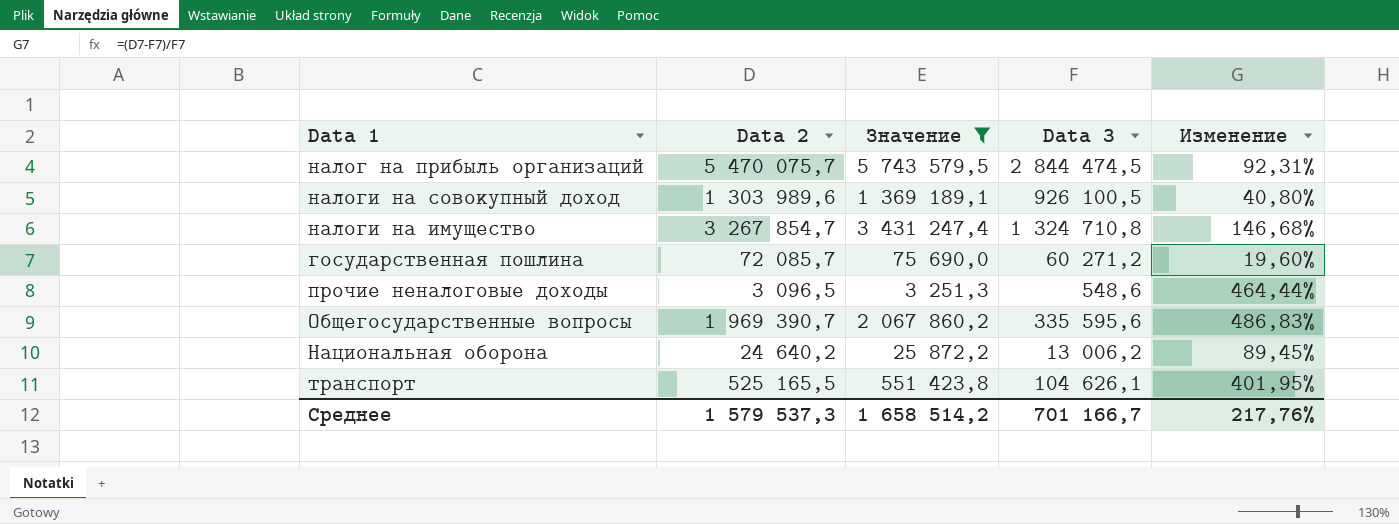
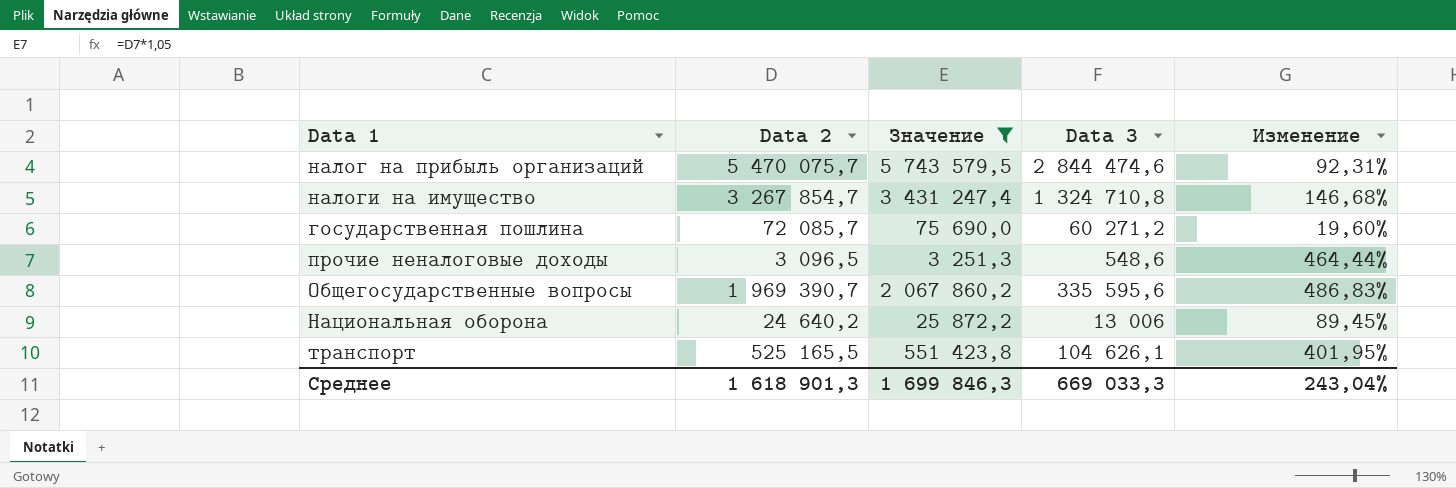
row налоги на совокупный доход: 1 303 989,6 | 1 369 189,1 | 926 100,5 | 40,80% -> none
налог на прибыль организаций | Data 3: 2 844 474,5 -> 2 844 474,6
Национальная оборона | Data 3: 13 006,2 -> 13 006
Среднее | Data 2: 1 579 537,3 -> 1 618 901,3
Среднее | Значение: 1 658 514,2 -> 1 699 846,3
Среднее | Data 3: 701 166,7 -> 669 033,3
Среднее | Изменение: 217,76% -> 243,04%

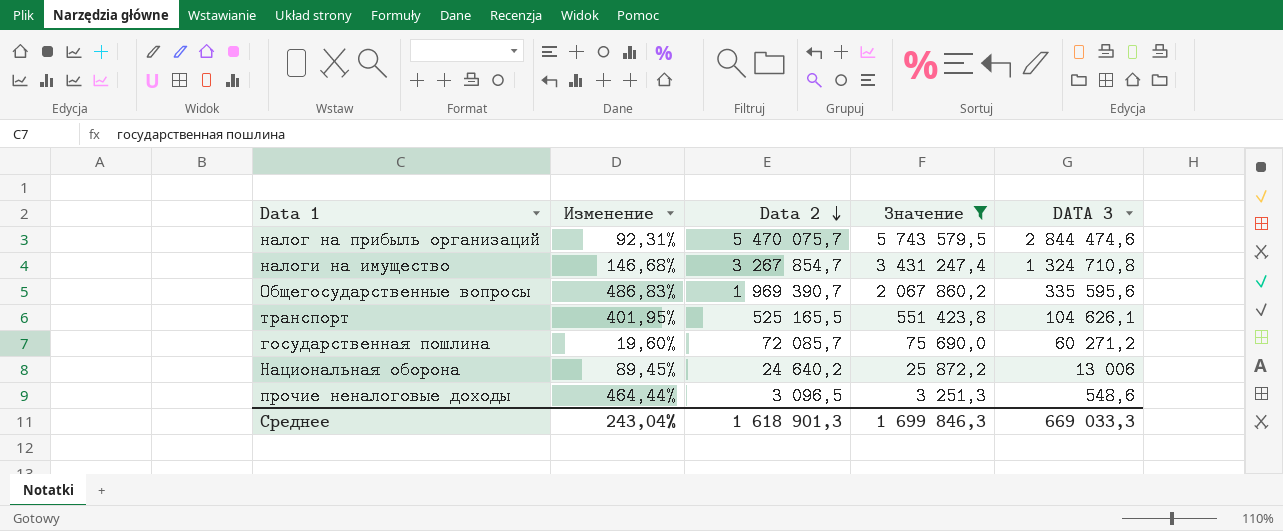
row order: none -> Data 2 descending
column Изменение | position: 5 -> 2
column name: Data 3 -> DATA 3

